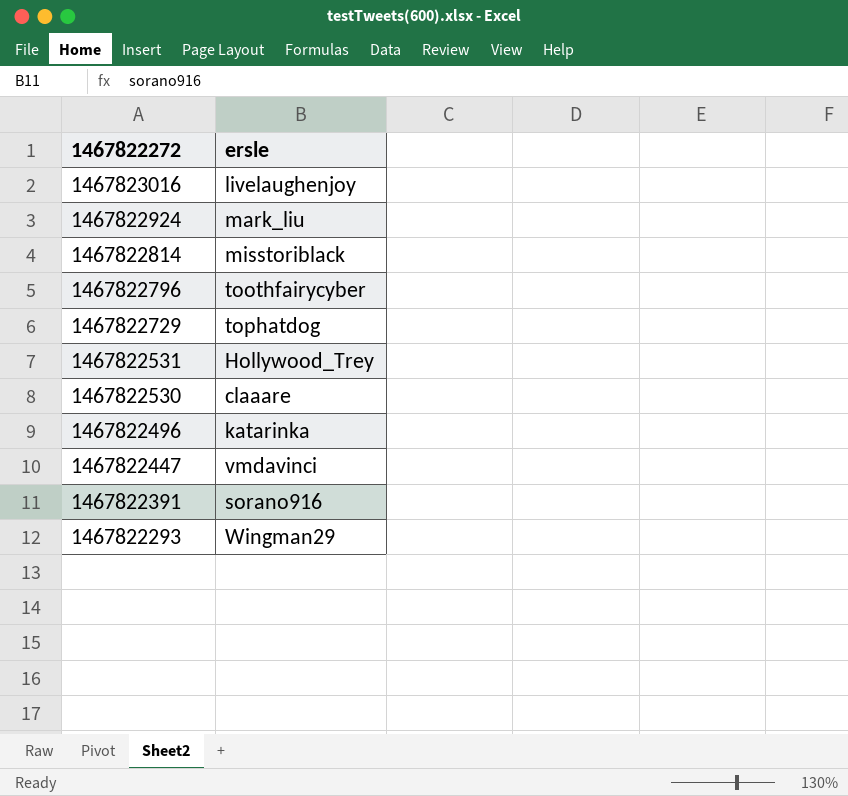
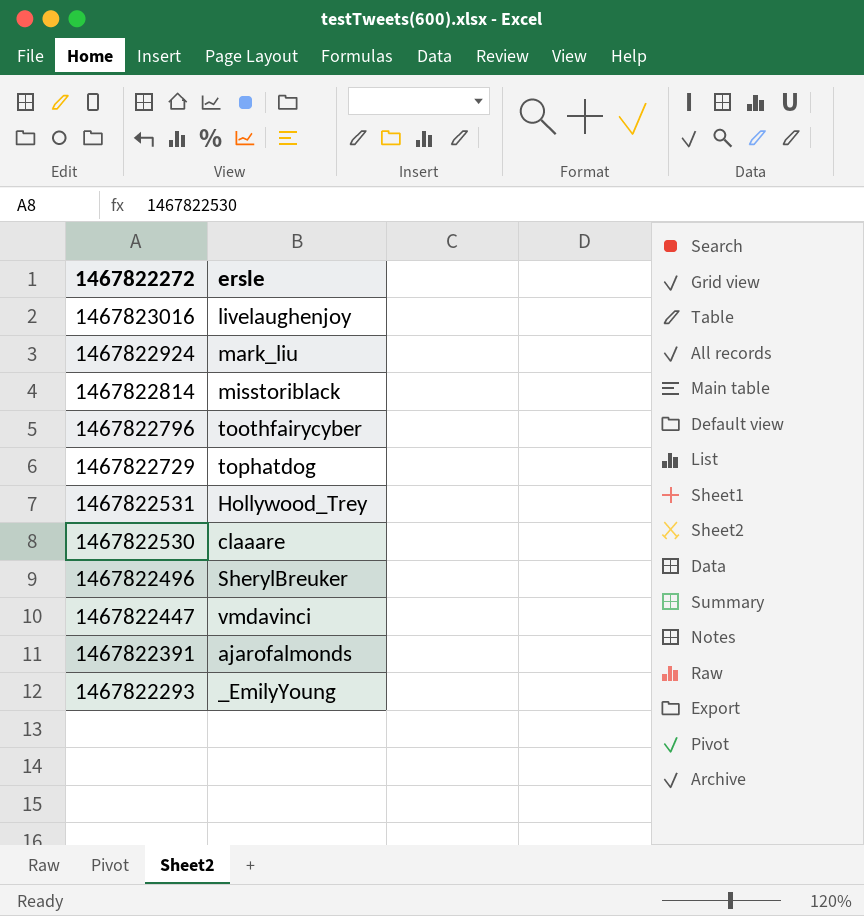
1467822496 | ersle: katarinka -> SherylBreuker
1467822391 | ersle: sorano916 -> ajarofalmonds
1467822293 | ersle: Wingman29 -> _EmilyYoung

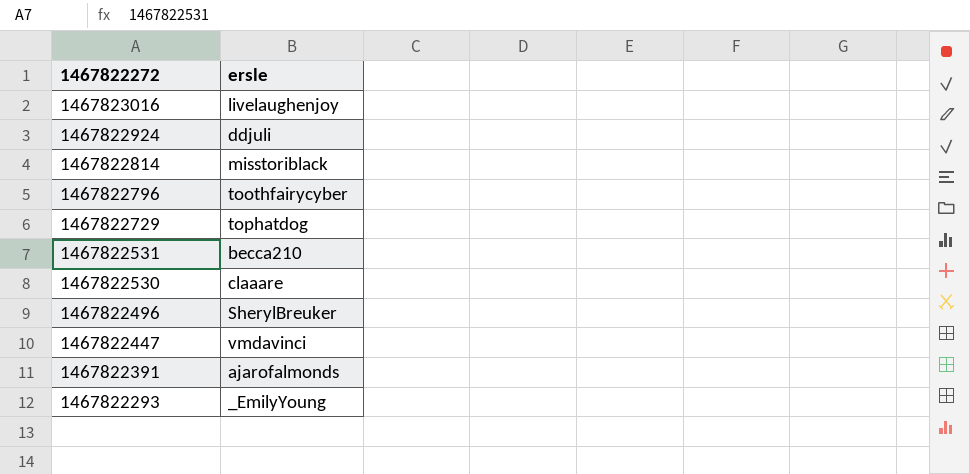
1467822924 | ersle: mark_liu -> ddjuli
1467822531 | ersle: Hollywood_Trey -> becca210

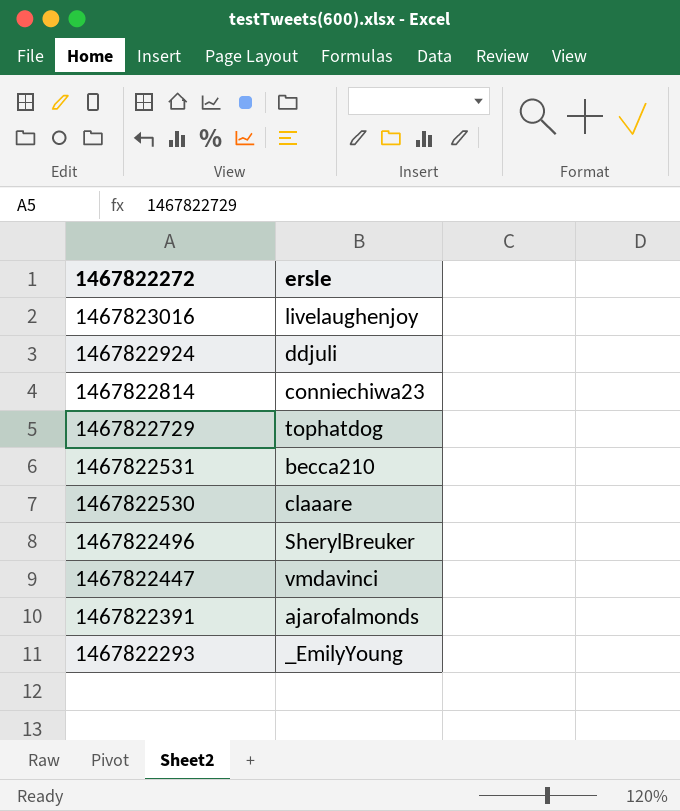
row 1467822796: toothfairycyber -> none
1467822814 | ersle: misstoriblack -> conniechiwa23

